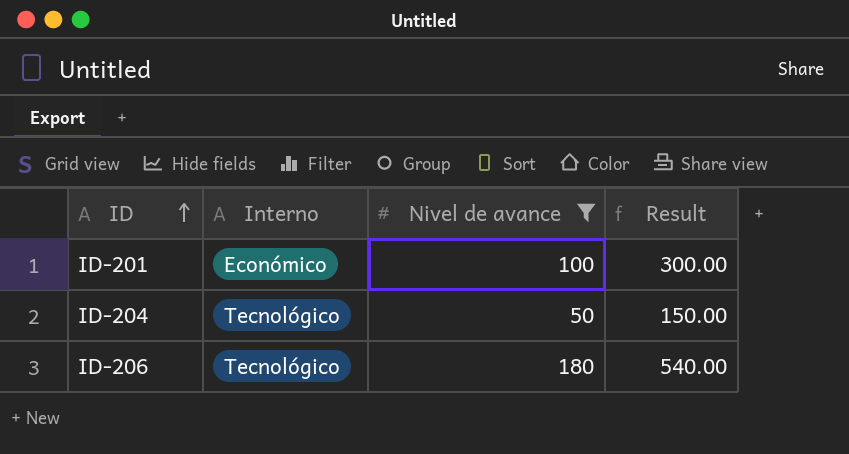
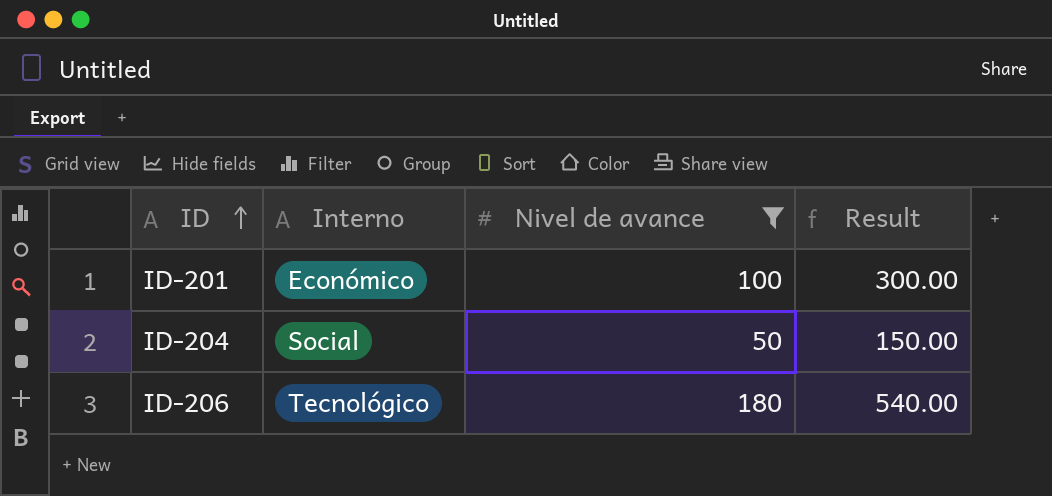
ID-204 | Interno: Tecnológico -> Social

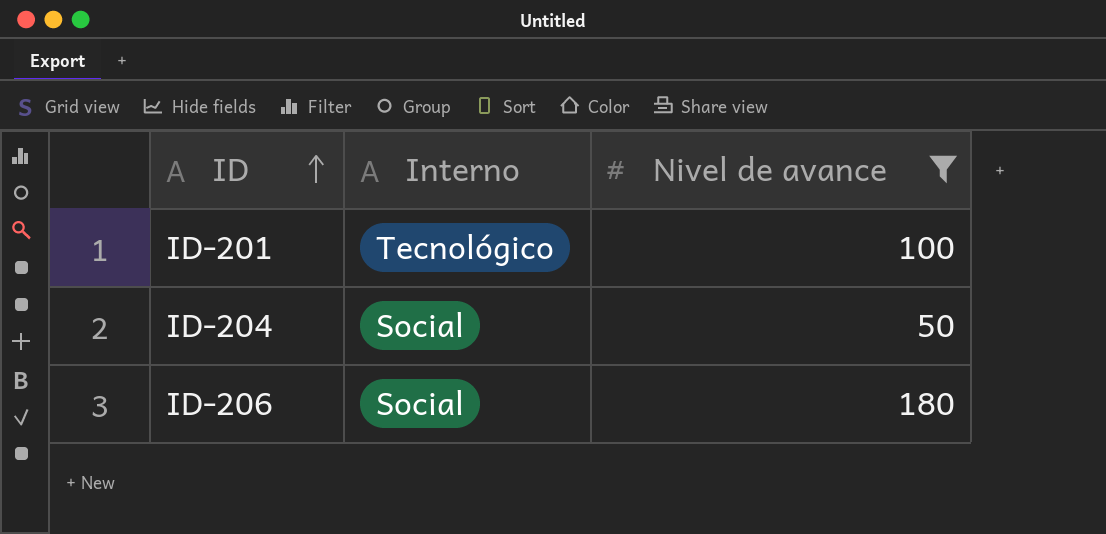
column Result | formula: [Nivel de avance] * 3 -> none
ID-201 | Interno: Económico -> Tecnológico
ID-206 | Interno: Tecnológico -> Social

